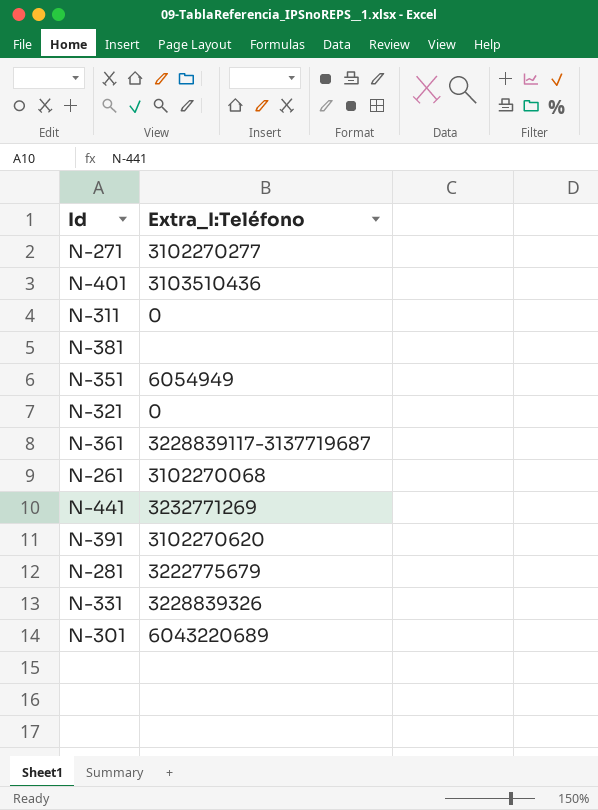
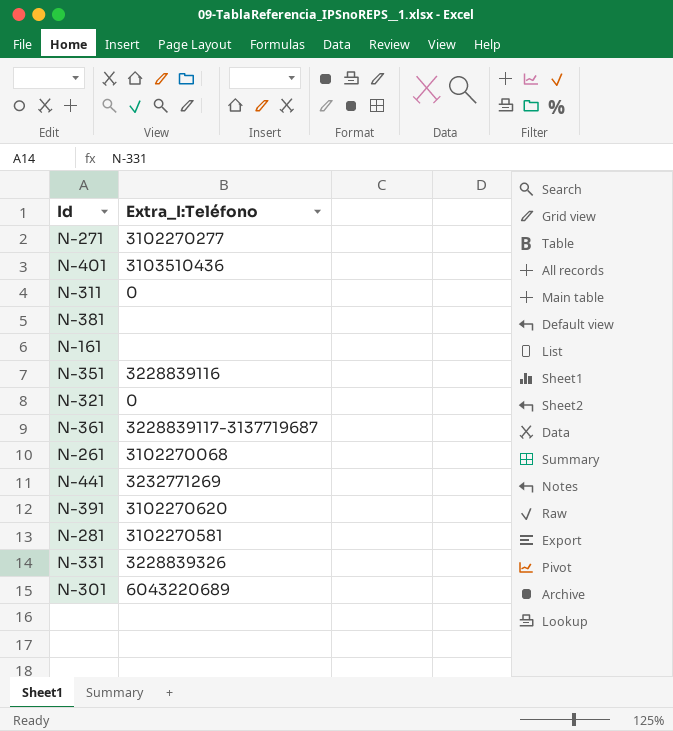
row N-161: none -> none
N-351 | Extra_I:Teléfono: 6054949 -> 3228839116
N-281 | Extra_I:Teléfono: 3222775679 -> 3102270581

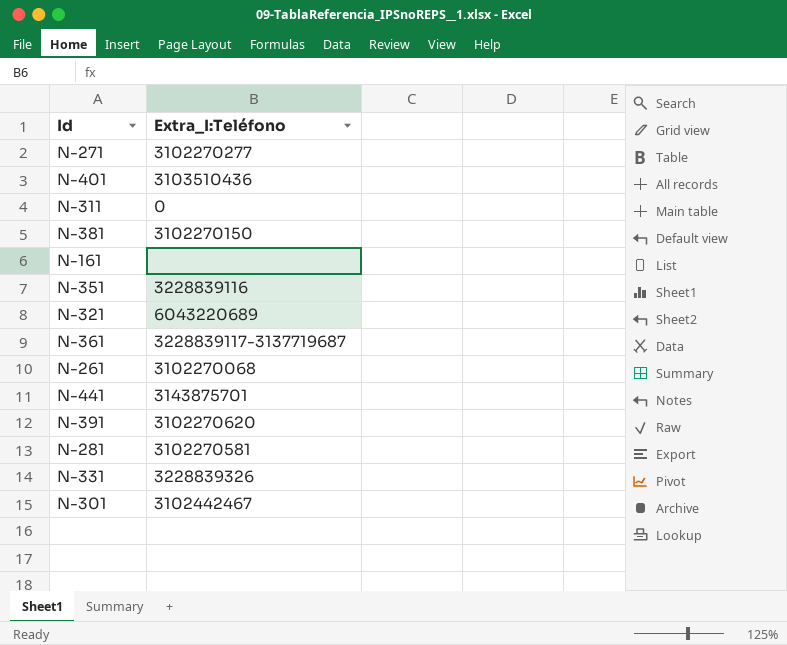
N-381 | Extra_I:Teléfono: none -> 3102270150
N-321 | Extra_I:Teléfono: 0 -> 6043220689
N-441 | Extra_I:Teléfono: 3232771269 -> 3143875701
N-301 | Extra_I:Teléfono: 6043220689 -> 3102442467

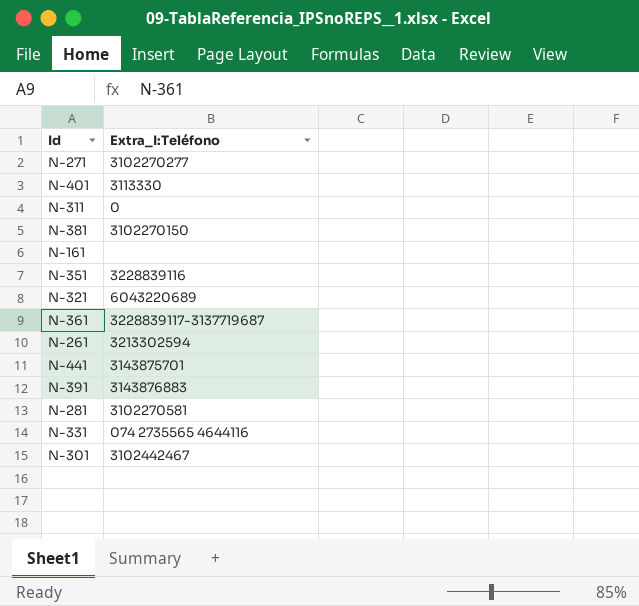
N-401 | Extra_I:Teléfono: 3103510436 -> 3113330
N-261 | Extra_I:Teléfono: 3102270068 -> 3213302594
N-391 | Extra_I:Teléfono: 3102270620 -> 3143876883
N-331 | Extra_I:Teléfono: 3228839326 -> 074 2735565 4644116

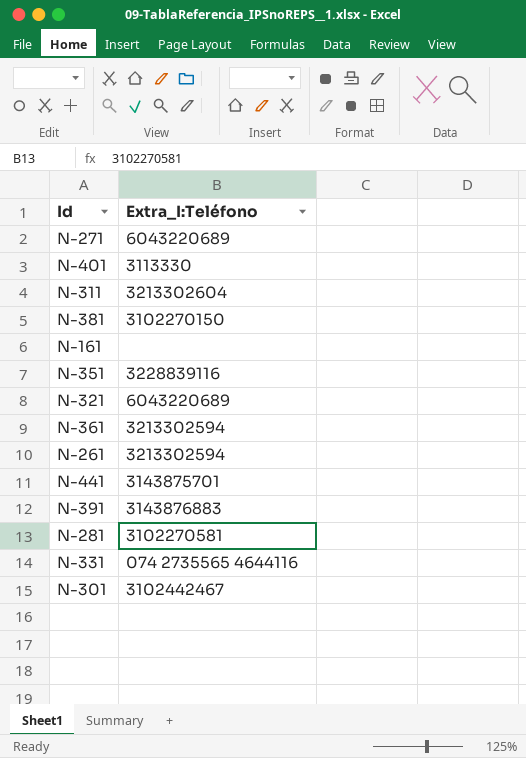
N-271 | Extra_I:Teléfono: 3102270277 -> 6043220689
N-311 | Extra_I:Teléfono: 0 -> 3213302604
N-361 | Extra_I:Teléfono: 3228839117-3137719687 -> 3213302594

